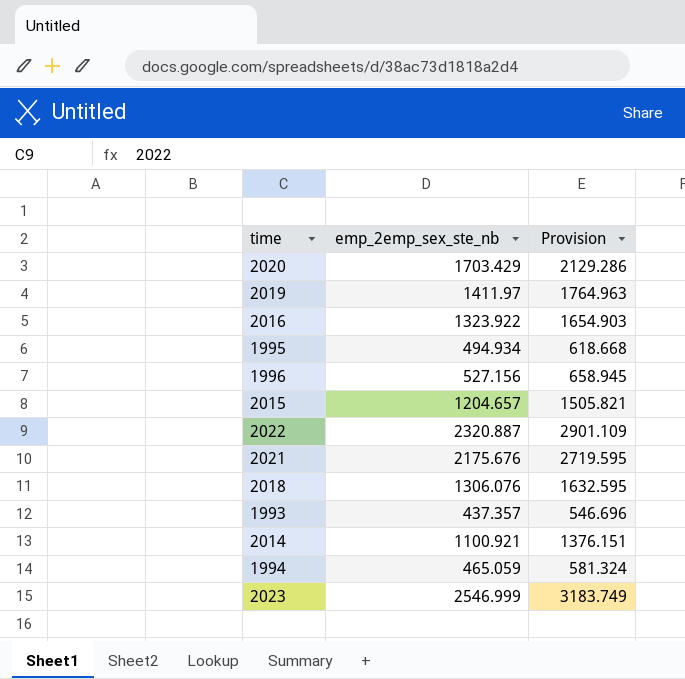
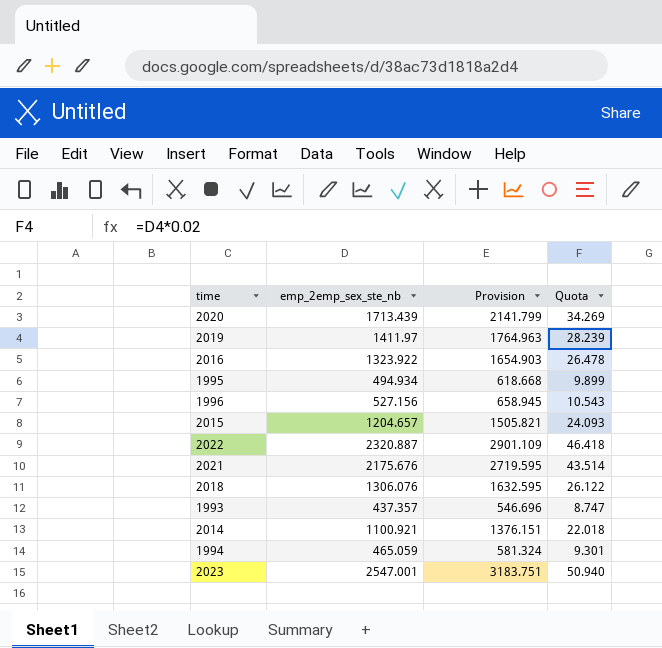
column Quota | formula: none -> [emp_2emp_sex_ste_nb] * 0.02
2020 | emp_2emp_sex_ste_nb: 1703.429 -> 1713.439
2020 | Provision: 2129.286 -> 2141.799
2023 | emp_2emp_sex_ste_nb: 2546.999 -> 2547.001
2023 | Provision: 3183.749 -> 3183.751

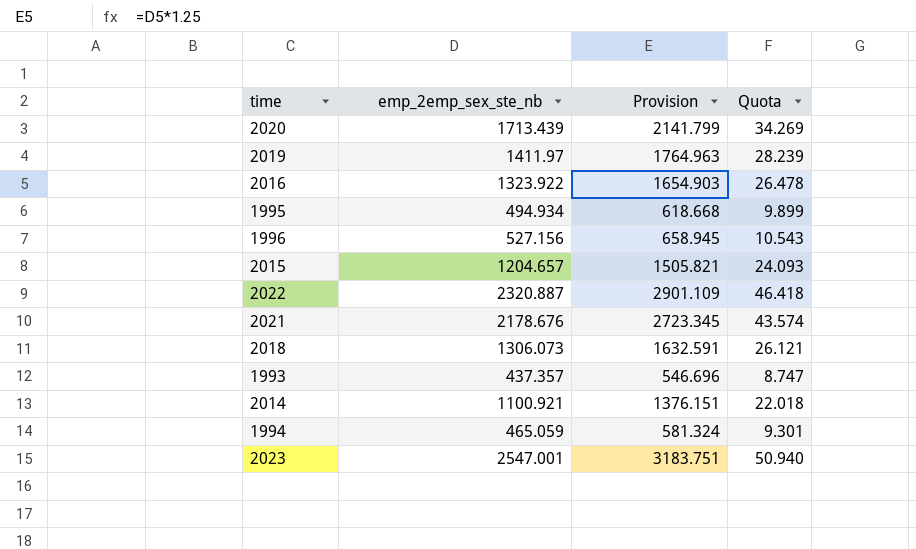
2021 | emp_2emp_sex_ste_nb: 2175.676 -> 2178.676
2021 | Provision: 2719.595 -> 2723.345
2021 | Quota: 43.514 -> 43.574
2018 | emp_2emp_sex_ste_nb: 1306.076 -> 1306.073
2018 | Provision: 1632.595 -> 1632.591
2018 | Quota: 26.122 -> 26.121

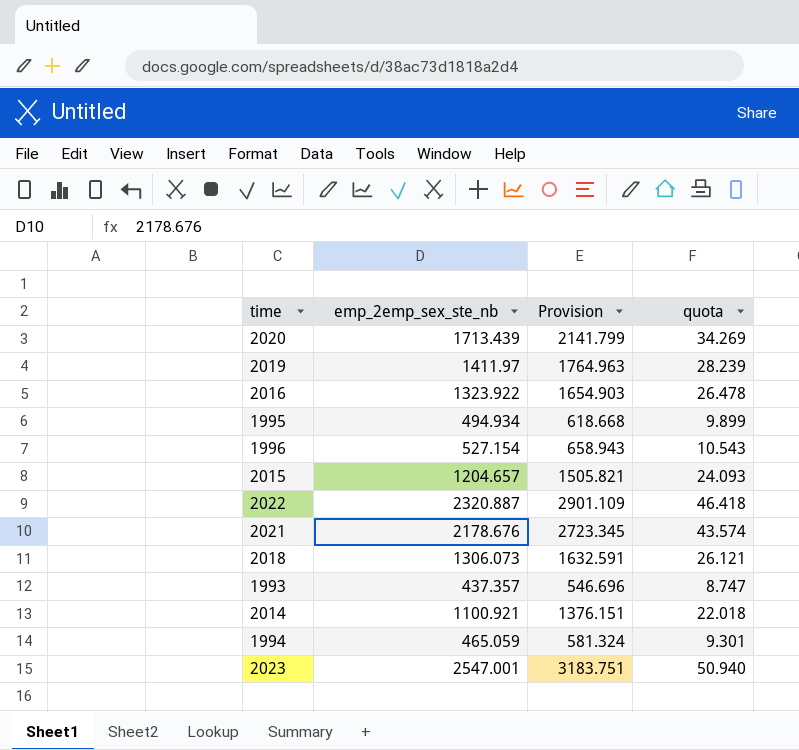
column name: Quota -> quota
1996 | emp_2emp_sex_ste_nb: 527.156 -> 527.154
1996 | Provision: 658.945 -> 658.943

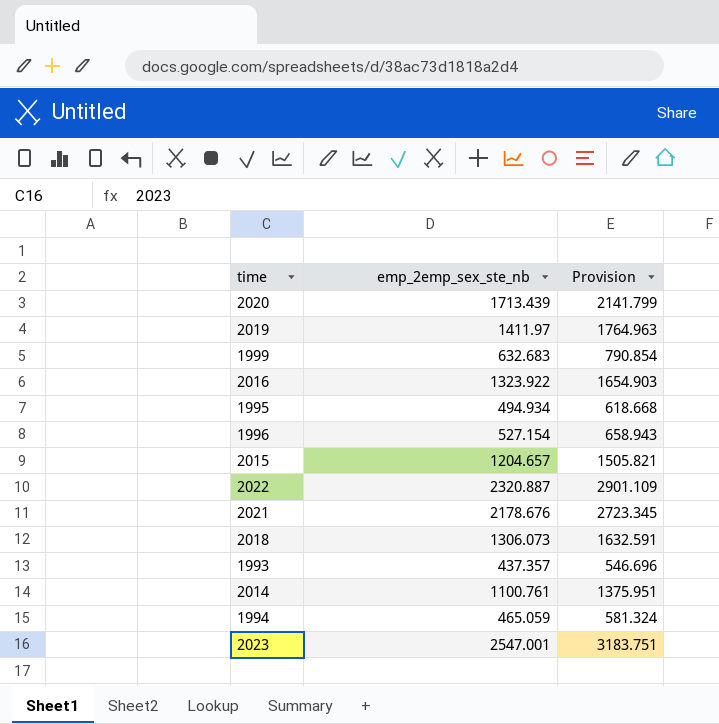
column quota | formula: [emp_2emp_sex_ste_nb] * 0.02 -> none
row 1999: none -> 632.683 | 790.854
2014 | emp_2emp_sex_ste_nb: 1100.921 -> 1100.761
2014 | Provision: 1376.151 -> 1375.951

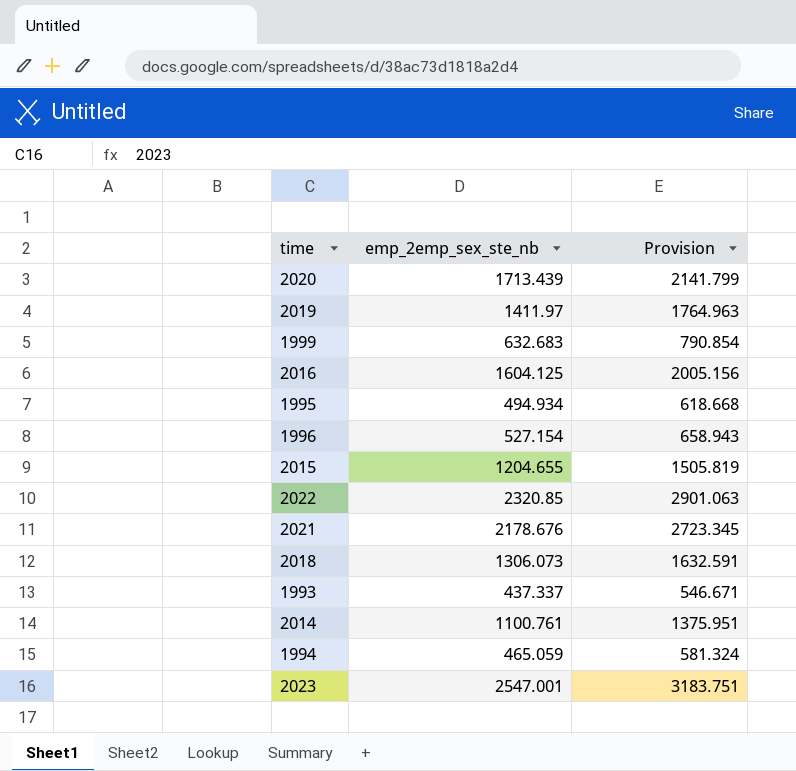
2016 | emp_2emp_sex_ste_nb: 1323.922 -> 1604.125
2016 | Provision: 1654.903 -> 2005.156
2015 | emp_2emp_sex_ste_nb: 1204.657 -> 1204.655
2015 | Provision: 1505.821 -> 1505.819
2022 | emp_2emp_sex_ste_nb: 2320.887 -> 2320.85
2022 | Provision: 2901.109 -> 2901.063
1993 | emp_2emp_sex_ste_nb: 437.357 -> 437.337
1993 | Provision: 546.696 -> 546.671

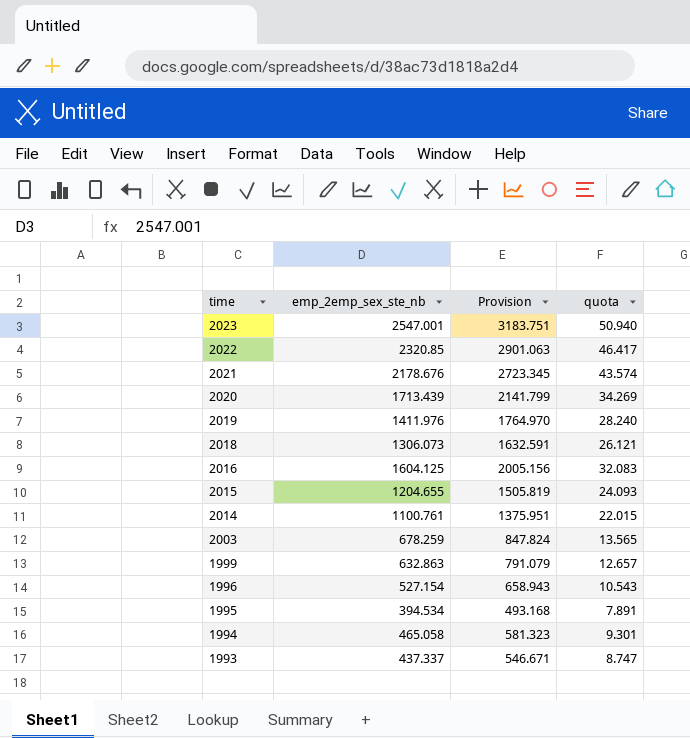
row order: none -> time descending
column quota | formula: none -> [emp_2emp_sex_ste_nb] * 0.02
2019 | emp_2emp_sex_ste_nb: 1411.97 -> 1411.976
2019 | Provision: 1764.963 -> 1764.970
row 2003: none -> 678.259 | 847.824 | 13.565
1999 | emp_2emp_sex_ste_nb: 632.683 -> 632.863
1999 | Provision: 790.854 -> 791.079
1995 | emp_2emp_sex_ste_nb: 494.934 -> 394.534
1995 | Provision: 618.668 -> 493.168
1994 | emp_2emp_sex_ste_nb: 465.059 -> 465.058
1994 | Provision: 581.324 -> 581.323

